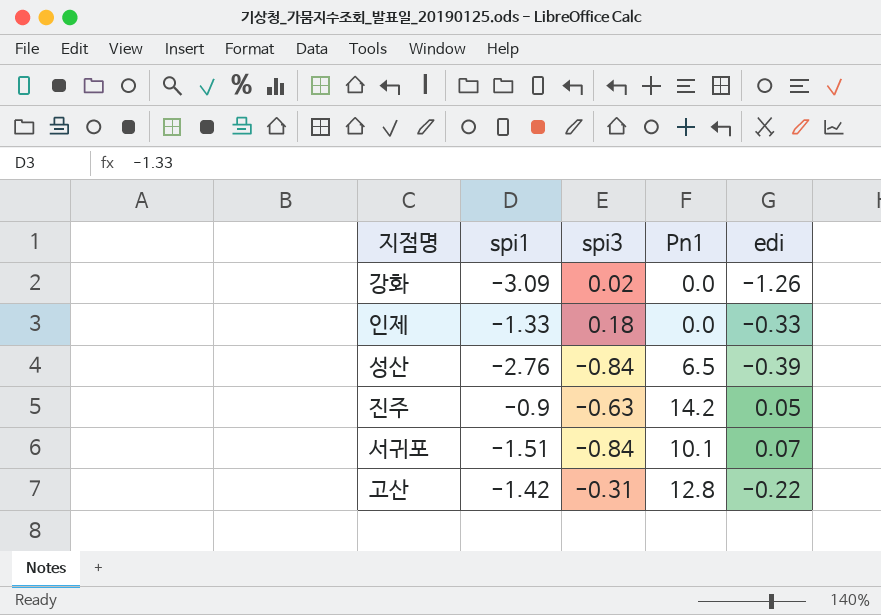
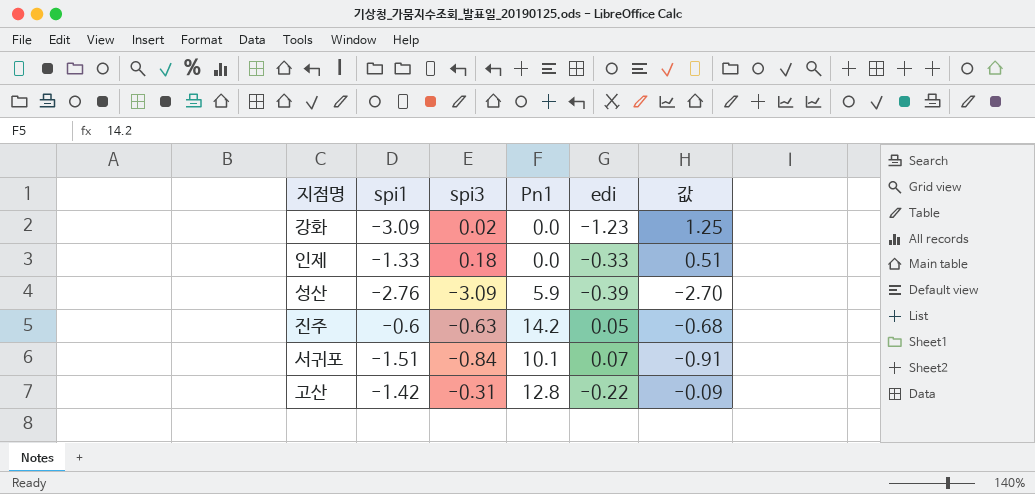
column 값 | formula: none -> [spi3] - [edi]
강화 | edi: -1.26 -> -1.23
성산 | spi3: -0.84 -> -3.09
성산 | Pn1: 6.5 -> 5.9
진주 | spi1: -0.9 -> -0.6

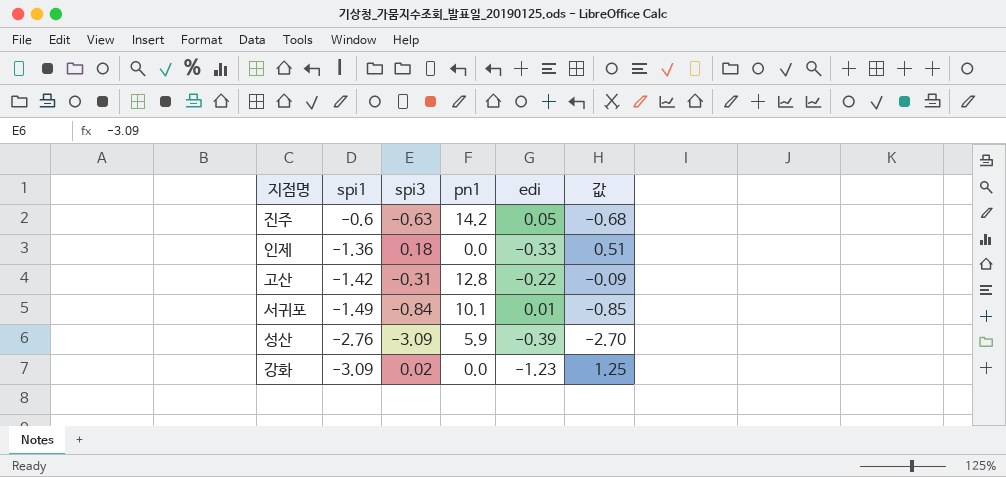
row order: none -> spi1 descending
column name: Pn1 -> pn1
인제 | spi1: -1.33 -> -1.36
서귀포 | spi1: -1.51 -> -1.49
서귀포 | edi: 0.07 -> 0.01
서귀포 | 값: -0.91 -> -0.85

